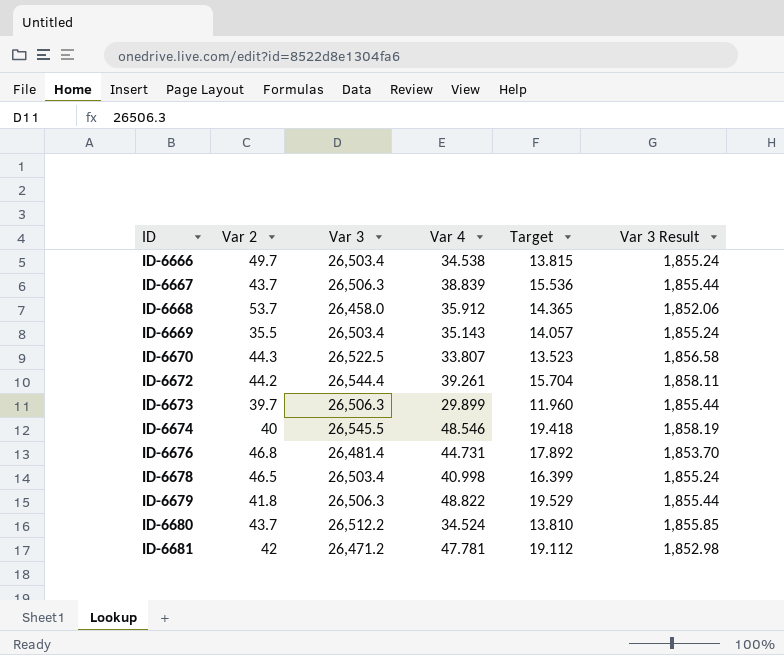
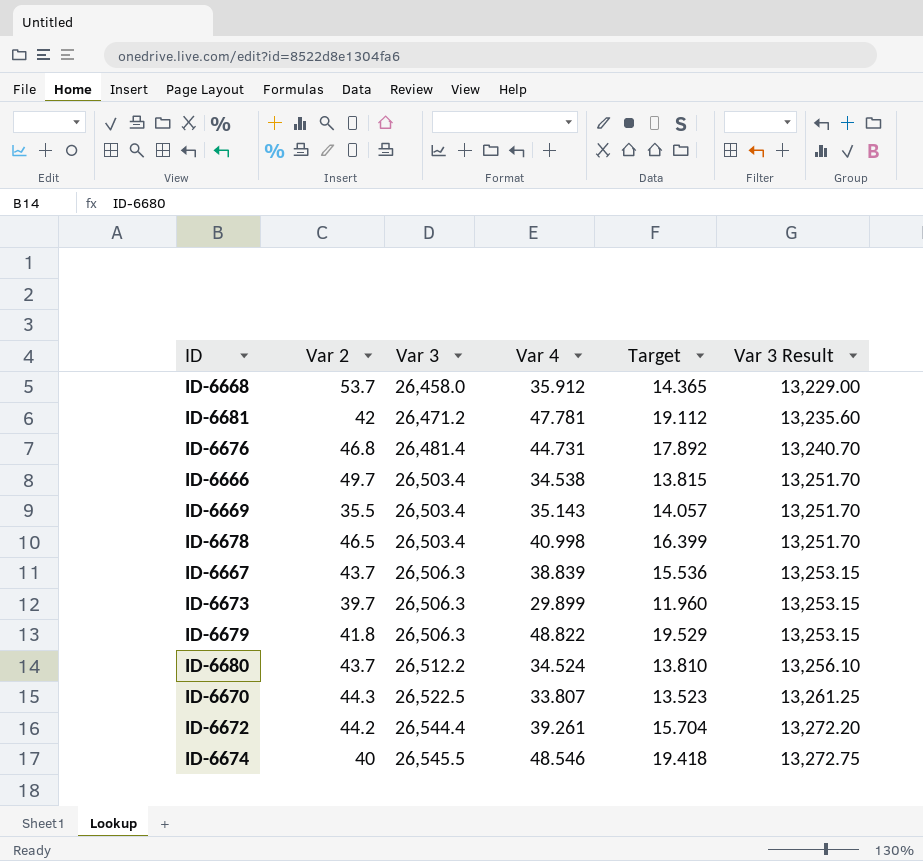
row order: ID ascending -> Var 3 ascending
column Var 3 Result | formula: [Var 3] * 0.07 -> [Var 3] * 0.5

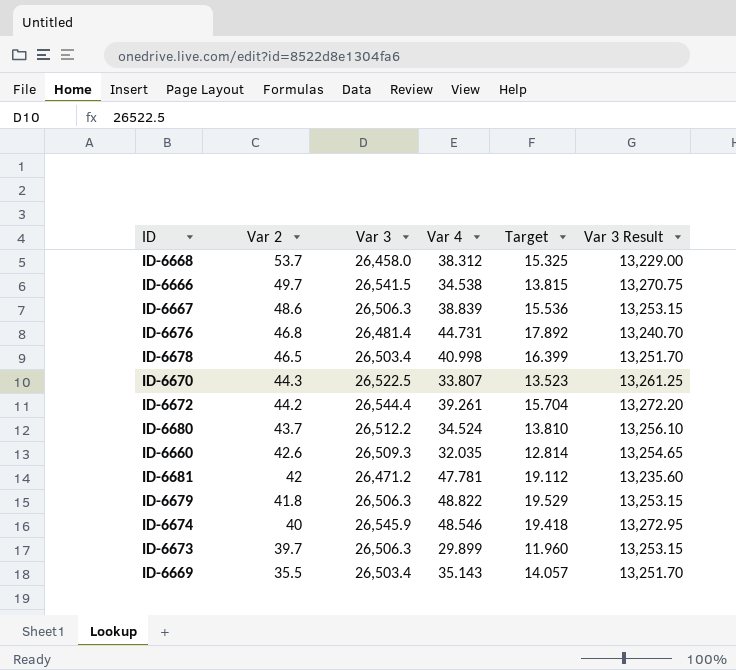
row order: Var 3 ascending -> Var 2 descending
ID-6668 | Var 4: 35.912 -> 38.312
ID-6668 | Target: 14.365 -> 15.325
ID-6666 | Var 3: 26,503.4 -> 26,541.5
ID-6666 | Var 3 Result: 13,251.70 -> 13,270.75
ID-6667 | Var 2: 43.7 -> 48.6
row ID-6660: none -> 42.6 | 26,509.3 | 32.035 | 12.814 | 13,254.65
ID-6674 | Var 3: 26,545.5 -> 26,545.9
ID-6674 | Var 3 Result: 13,272.75 -> 13,272.95

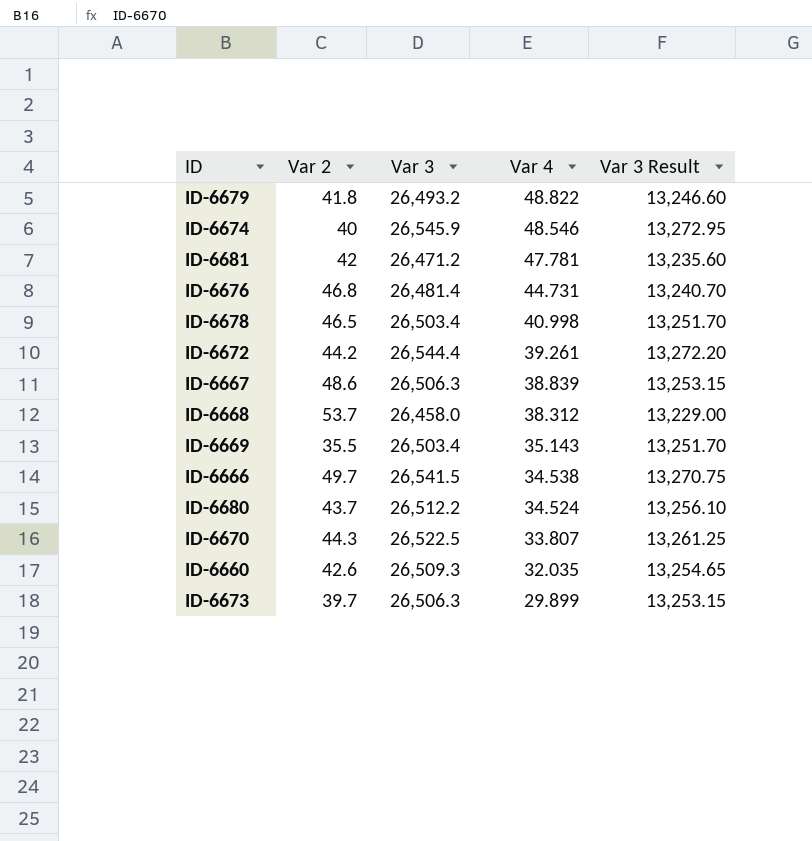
row order: Var 2 descending -> Var 4 descending
column Target | formula: [Var 4] * 0.4 -> none
ID-6679 | Var 3: 26,506.3 -> 26,493.2
ID-6679 | Var 3 Result: 13,253.15 -> 13,246.60

